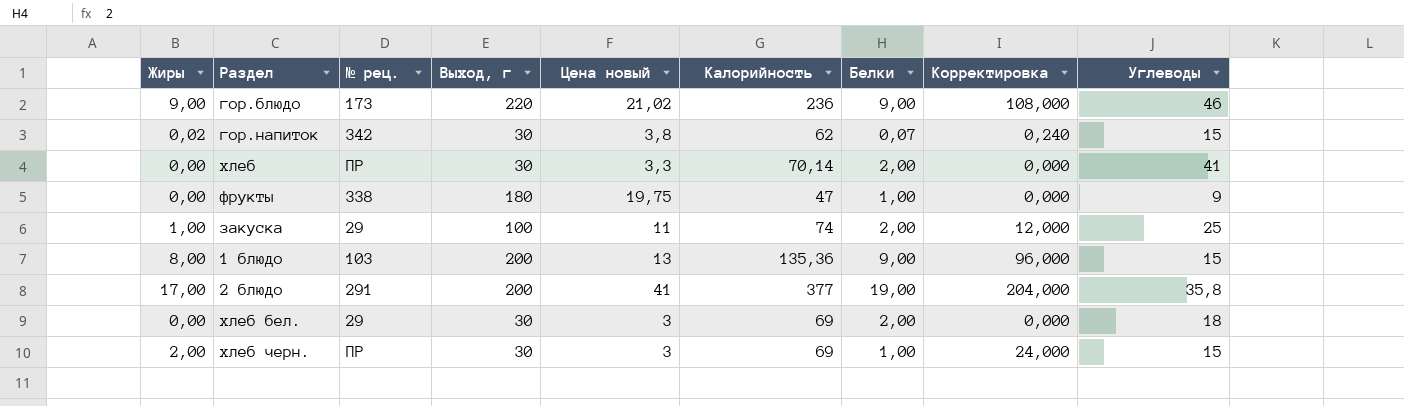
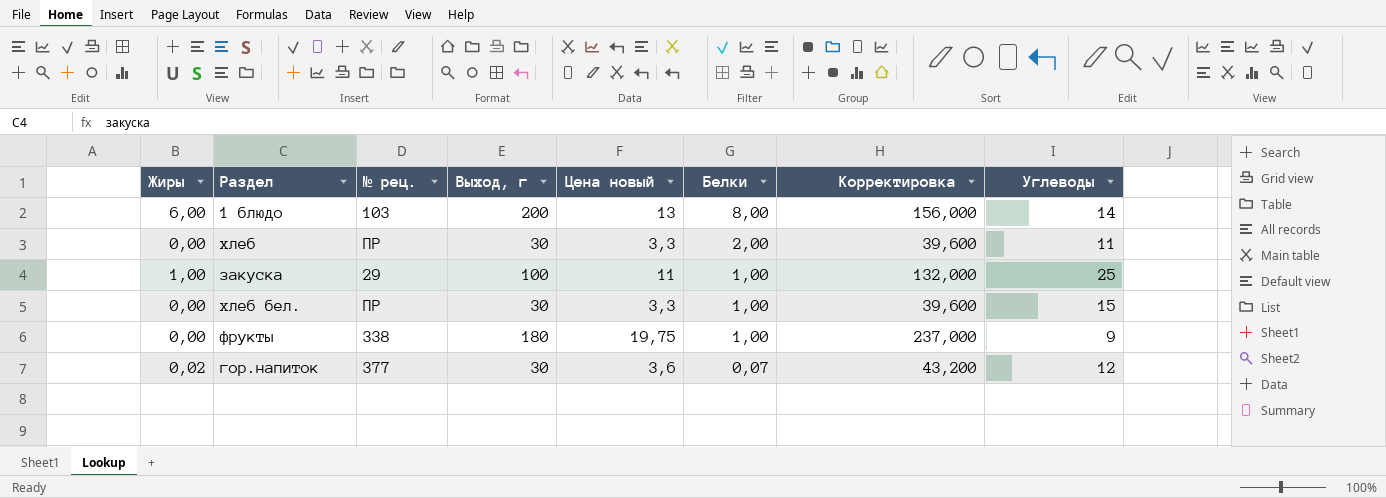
row order: none -> Белки descending
column Калорийность | position: 6 -> none
column Корректировка | formula: [Жиры] * 12 -> [Цена новый] * 12
row гор.блюдо: 9,00 | 173 | 220 | 21,02 | 236 | 9,00 | 108,000 | 46 -> none
row 2 блюдо: 17,00 | 291 | 200 | 41 | 377 | 19,00 | 204,000 | 35,8 -> none
row хлеб черн.: 2,00 | ПР | 30 | 3 | 69 | 1,00 | 24,000 | 15 -> none
1 блюдо | Жиры: 8,00 -> 6,00
1 блюдо | Белки: 9,00 -> 8,00
1 блюдо | Углеводы: 15 -> 14
хлеб | Углеводы: 41 -> 11
закуска | Белки: 2,00 -> 1,00
хлеб бел. | № рец.: 29 -> ПР
хлеб бел. | Цена новый: 3 -> 3,3
хлеб бел. | Белки: 2,00 -> 1,00
хлеб бел. | Углеводы: 18 -> 15
гор.напиток | № рец.: 342 -> 377
гор.напиток | Цена новый: 3,8 -> 3,6
гор.напиток | Углеводы: 15 -> 12

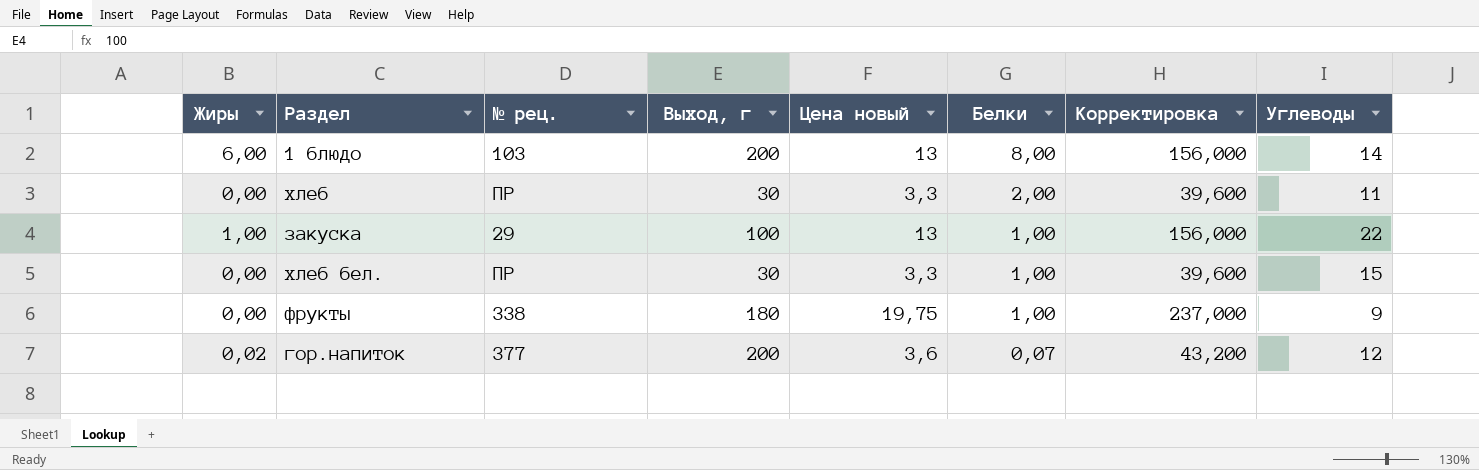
закуска | Цена новый: 11 -> 13
закуска | Корректировка: 132,000 -> 156,000
закуска | Углеводы: 25 -> 22
гор.напиток | Выход, г: 30 -> 200

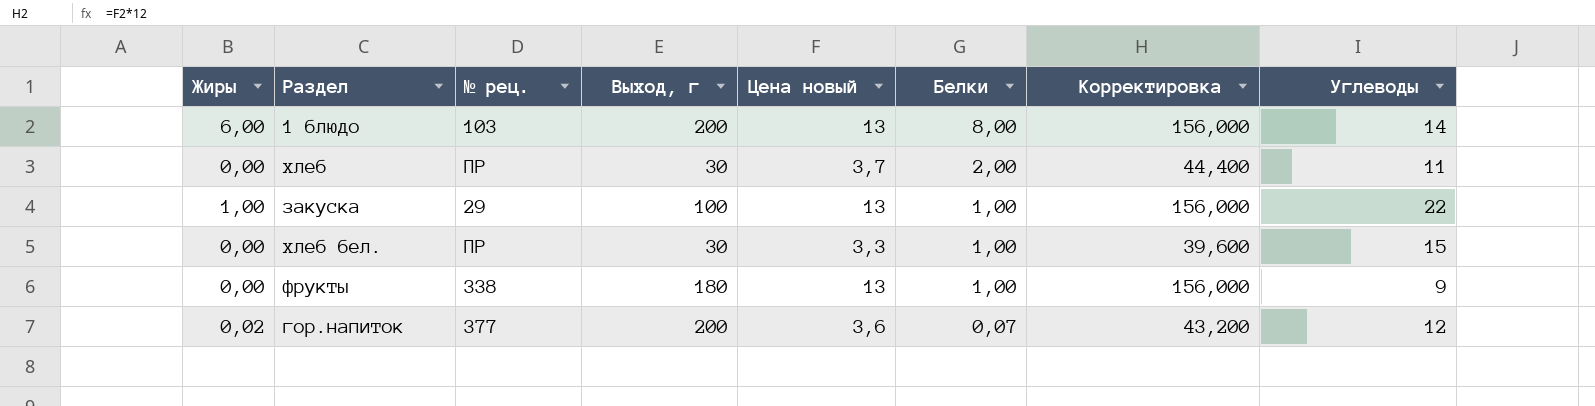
хлеб | Цена новый: 3,3 -> 3,7
хлеб | Корректировка: 39,600 -> 44,400
фрукты | Цена новый: 19,75 -> 13
фрукты | Корректировка: 237,000 -> 156,000

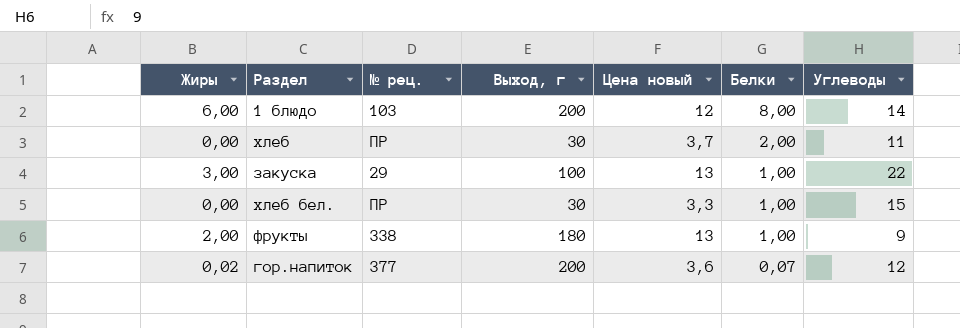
column Корректировка | formula: [Цена новый] * 12 -> none
1 блюдо | Цена новый: 13 -> 12
закуска | Жиры: 1,00 -> 3,00
фрукты | Жиры: 0,00 -> 2,00

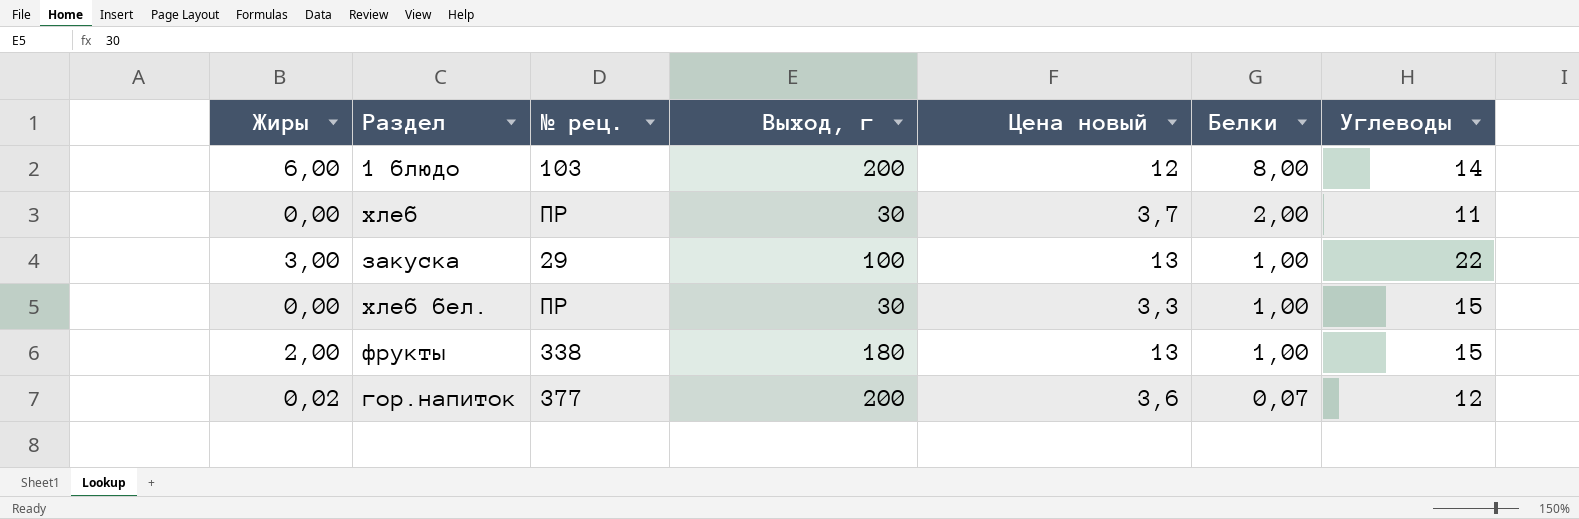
фрукты | Углеводы: 9 -> 15

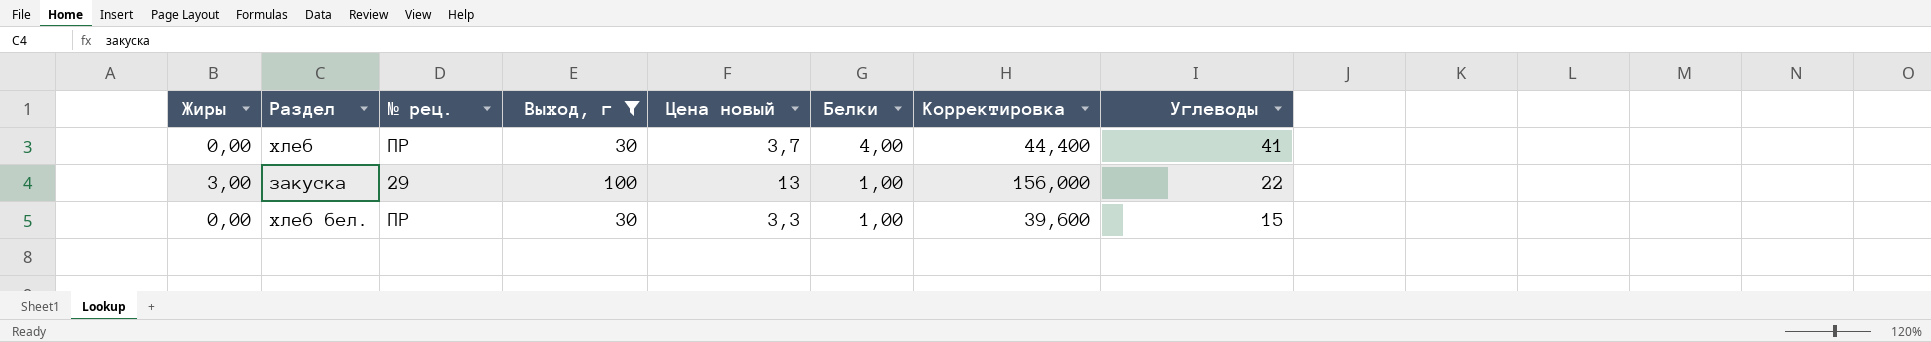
filter: none -> Выход, г <= 100
column Корректировка | formula: none -> [Цена новый] * 12
хлеб | Белки: 2,00 -> 4,00
хлеб | Углеводы: 11 -> 41

